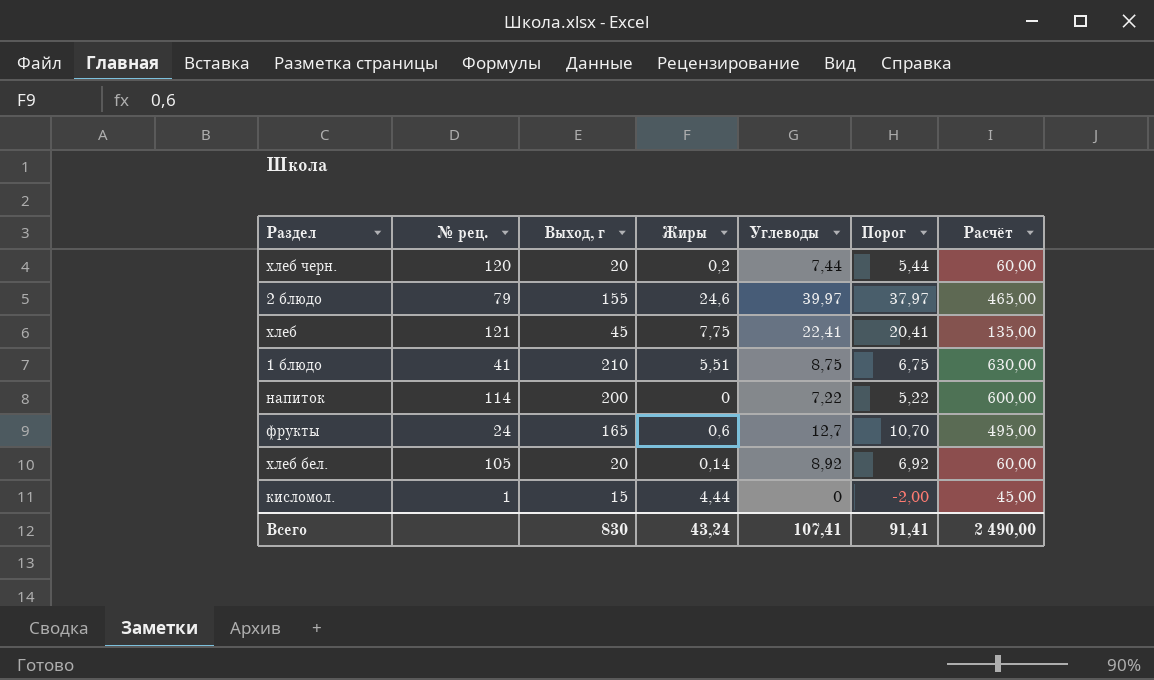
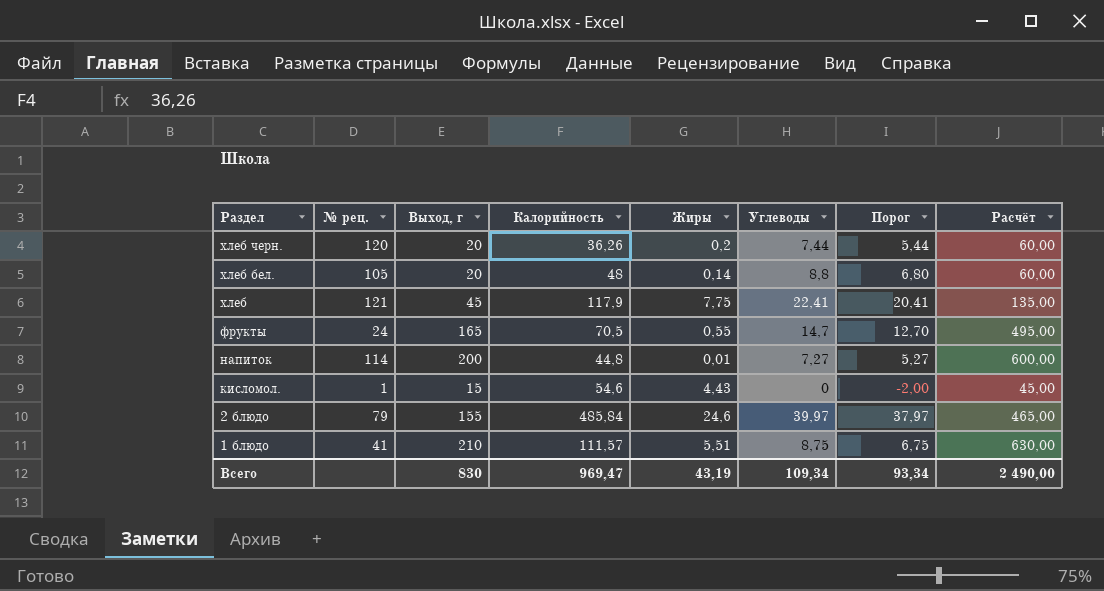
row order: none -> Раздел descending
column Калорийность | position: none -> 4
хлеб бел. | Углеводы: 8,92 -> 8,8
хлеб бел. | Порог: 6,92 -> 6,80
фрукты | Жиры: 0,6 -> 0,55
фрукты | Углеводы: 12,7 -> 14,7
фрукты | Порог: 10,70 -> 12,70
напиток | Жиры: 0 -> 0,01
напиток | Углеводы: 7,22 -> 7,27
напиток | Порог: 5,22 -> 5,27
кисломол. | Жиры: 4,44 -> 4,43
Всего | Жиры: 43,24 -> 43,19
Всего | Углеводы: 107,41 -> 109,34
Всего | Порог: 91,41 -> 93,34

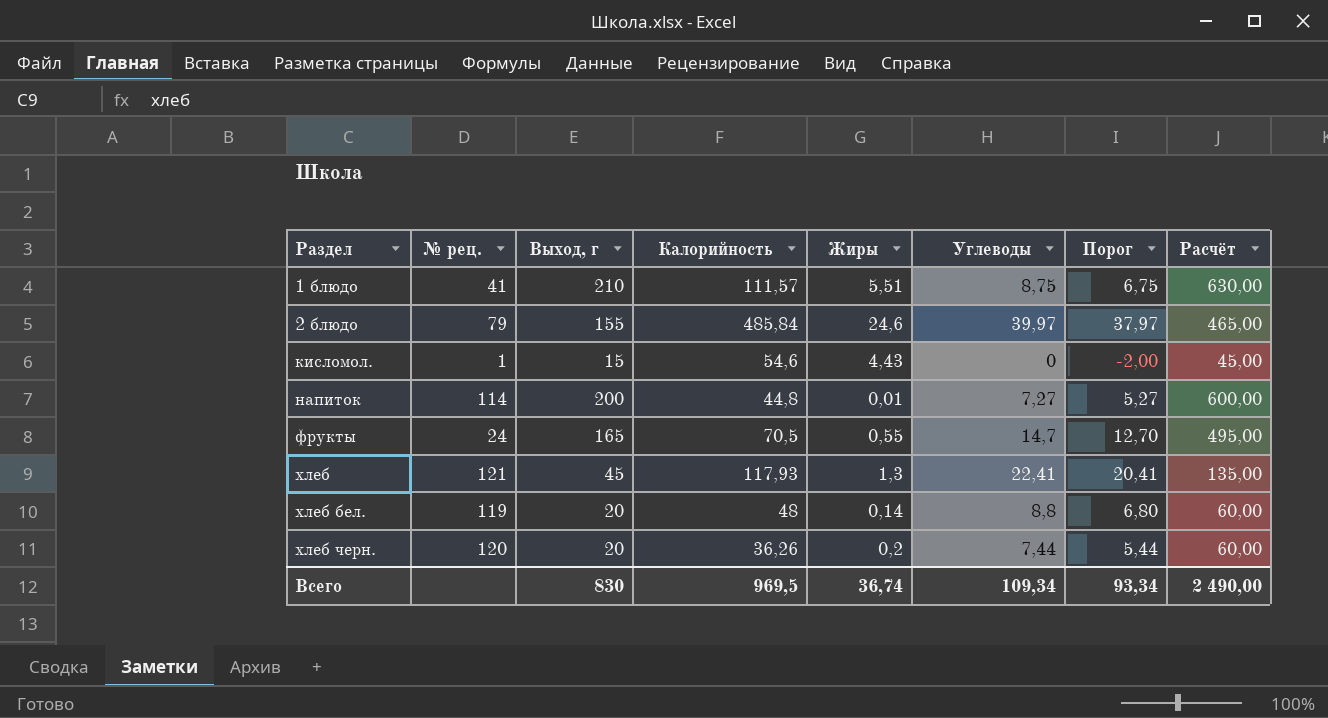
row order: Раздел descending -> Раздел ascending
хлеб | Калорийность: 117,9 -> 117,93
хлеб | Жиры: 7,75 -> 1,3
хлеб бел. | № рец.: 105 -> 119
Всего | Калорийность: 969,47 -> 969,5
Всего | Жиры: 43,19 -> 36,74

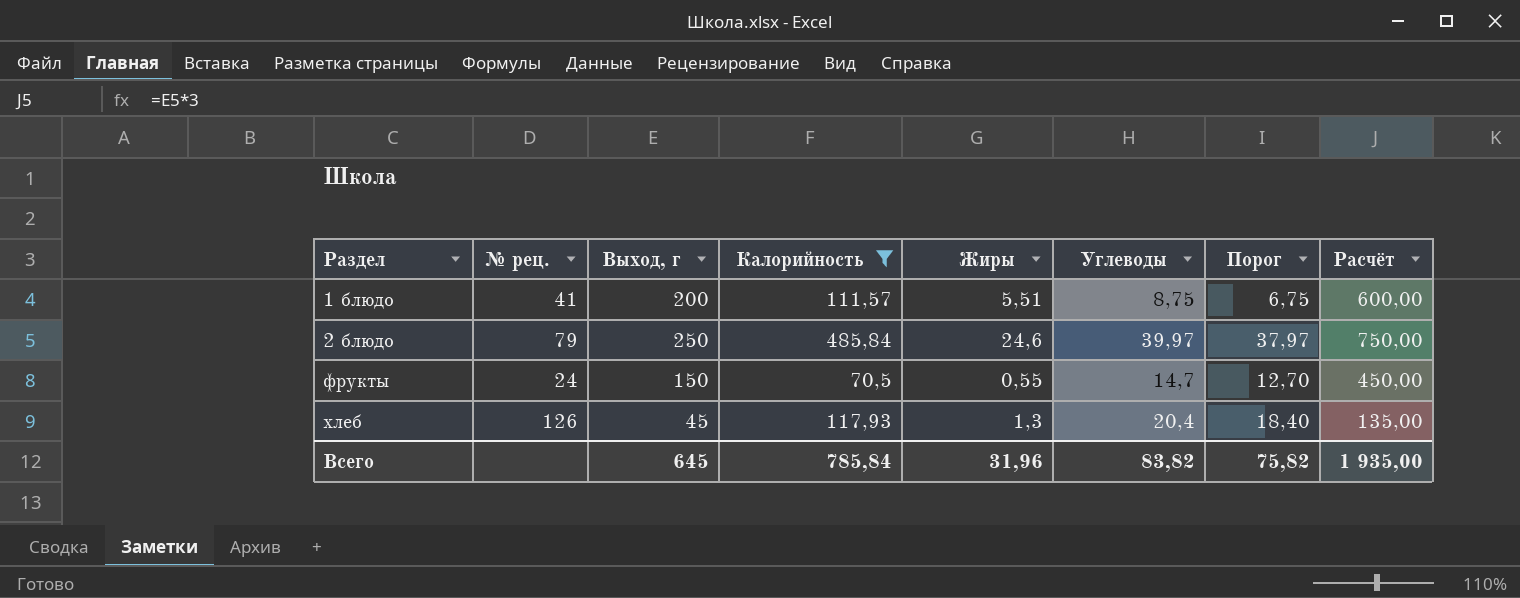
filter: none -> Калорийность >= 70,5
1 блюдо | Выход, г: 210 -> 200
1 блюдо | Расчёт: 630,00 -> 600,00
2 блюдо | Выход, г: 155 -> 250
2 блюдо | Расчёт: 465,00 -> 750,00
фрукты | Выход, г: 165 -> 150
фрукты | Расчёт: 495,00 -> 450,00
хлеб | № рец.: 121 -> 126
хлеб | Углеводы: 22,41 -> 20,4
хлеб | Порог: 20,41 -> 18,40
Всего | Выход, г: 830 -> 645
Всего | Калорийность: 969,5 -> 785,84
Всего | Жиры: 36,74 -> 31,96
Всего | Углеводы: 109,34 -> 83,82
Всего | Порог: 93,34 -> 75,82
Всего | Расчёт: 2 490,00 -> 1 935,00

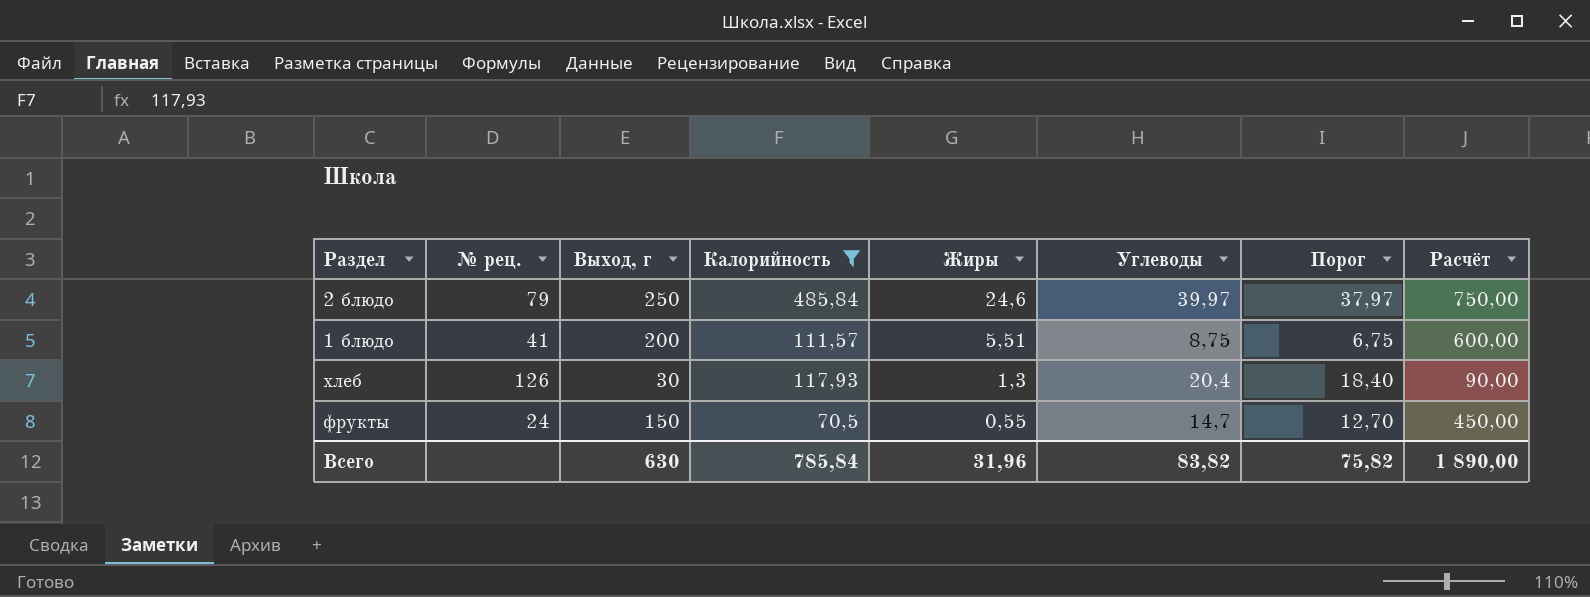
row order: Раздел ascending -> Жиры descending
хлеб | Выход, г: 45 -> 30
хлеб | Расчёт: 135,00 -> 90,00
Всего | Выход, г: 645 -> 630
Всего | Расчёт: 1 935,00 -> 1 890,00

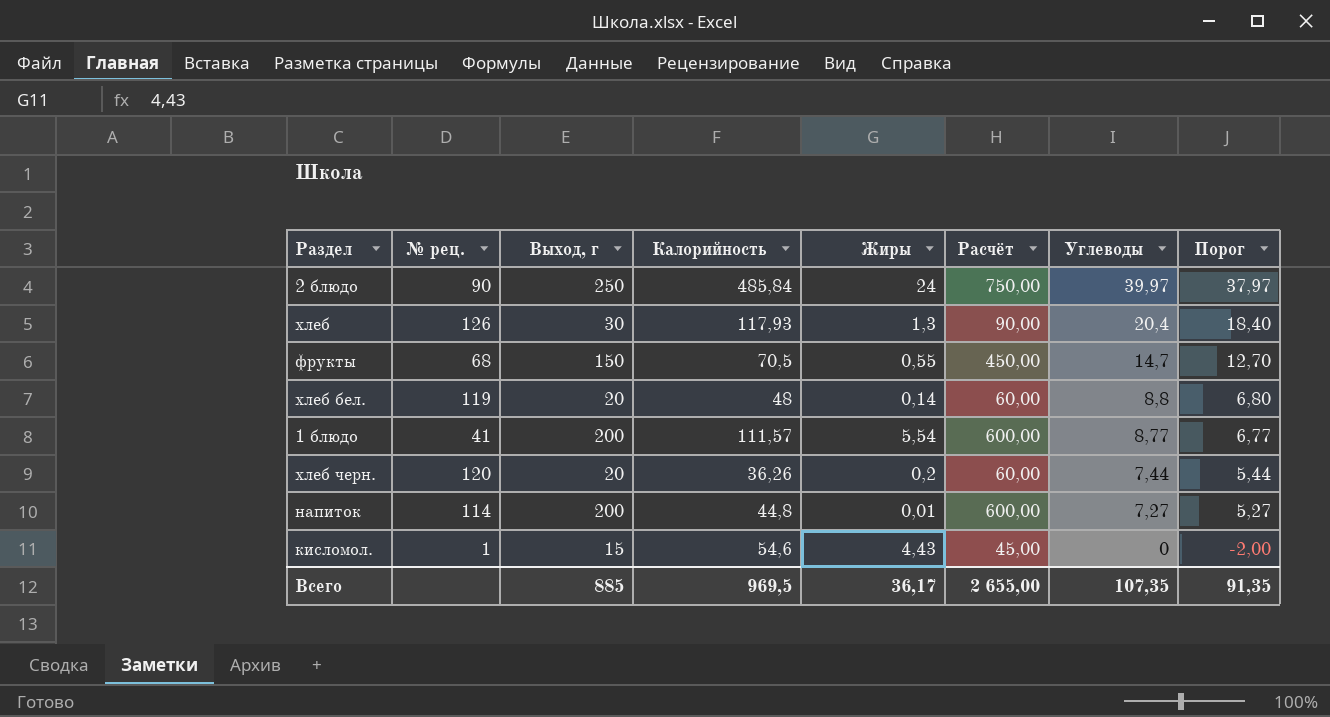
filter: Калорийность >= 70,5 -> none
row order: Жиры descending -> Углеводы descending
column Расчёт | position: 8 -> 6
2 блюдо | № рец.: 79 -> 90
2 блюдо | Жиры: 24,6 -> 24
фрукты | № рец.: 24 -> 68
1 блюдо | Жиры: 5,51 -> 5,54
1 блюдо | Углеводы: 8,75 -> 8,77
1 блюдо | Порог: 6,75 -> 6,77
Всего | Выход, г: 630 -> 885
Всего | Калорийность: 785,84 -> 969,5
Всего | Жиры: 31,96 -> 36,17
Всего | Расчёт: 1 890,00 -> 2 655,00
Всего | Углеводы: 83,82 -> 107,35
Всего | Порог: 75,82 -> 91,35

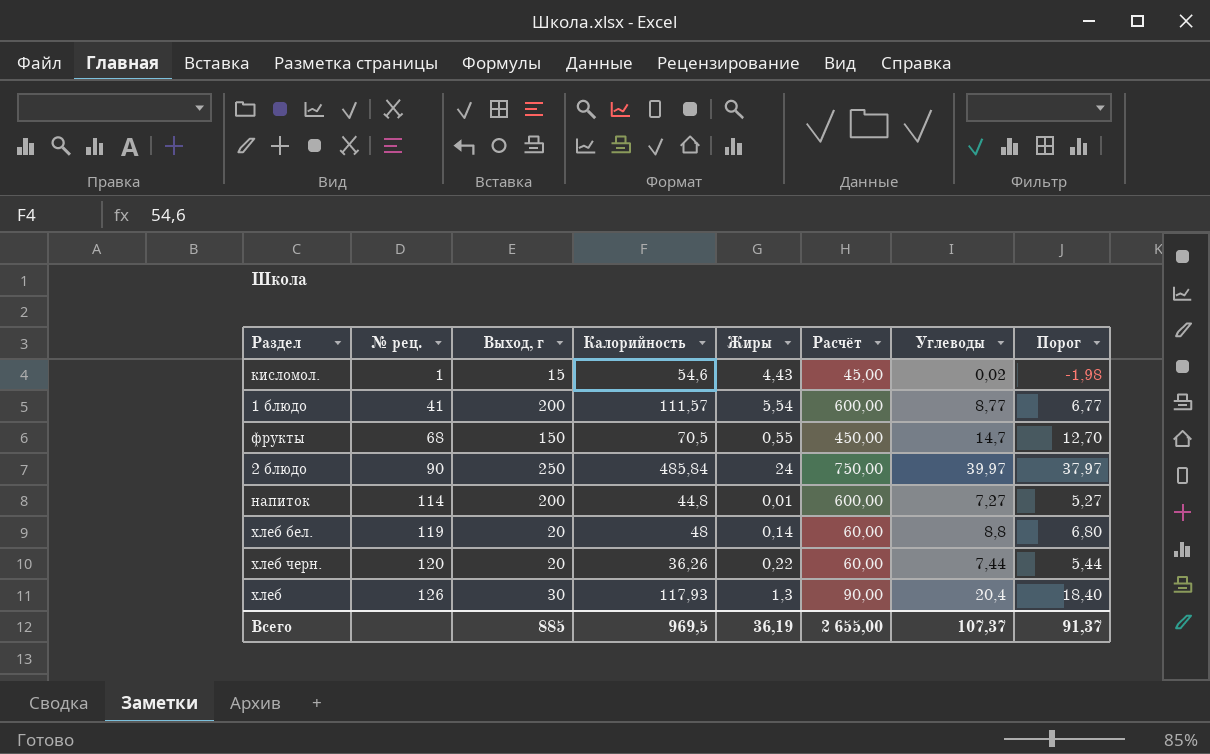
row order: Углеводы descending -> № рец. ascending
кисломол. | Углеводы: 0 -> 0,02
кисломол. | Порог: -2,00 -> -1,98
хлеб черн. | Жиры: 0,2 -> 0,22
Всего | Жиры: 36,17 -> 36,19
Всего | Углеводы: 107,35 -> 107,37
Всего | Порог: 91,35 -> 91,37

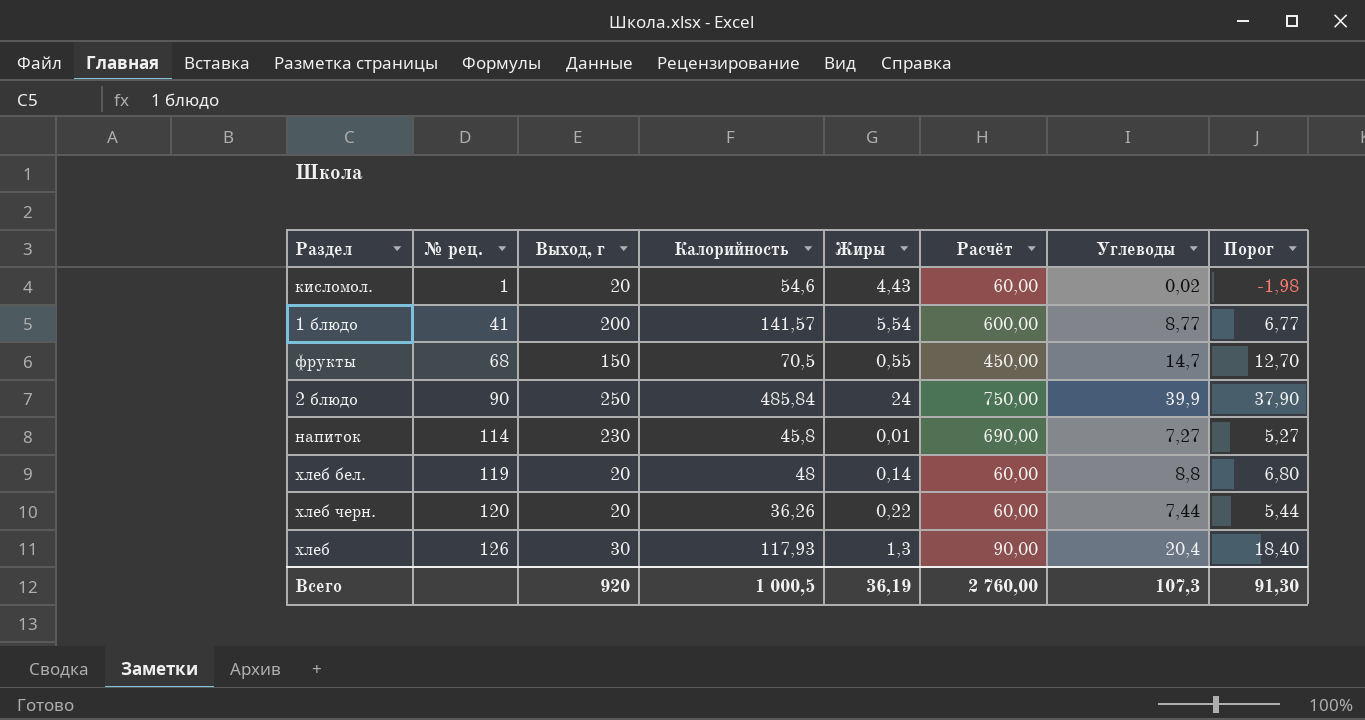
кисломол. | Выход, г: 15 -> 20
кисломол. | Расчёт: 45,00 -> 60,00
1 блюдо | Калорийность: 111,57 -> 141,57
2 блюдо | Углеводы: 39,97 -> 39,9
2 блюдо | Порог: 37,97 -> 37,90
напиток | Выход, г: 200 -> 230
напиток | Калорийность: 44,8 -> 45,8
напиток | Расчёт: 600,00 -> 690,00
Всего | Выход, г: 885 -> 920
Всего | Калорийность: 969,5 -> 1 000,5
Всего | Расчёт: 2 655,00 -> 2 760,00
Всего | Углеводы: 107,37 -> 107,3
Всего | Порог: 91,37 -> 91,30

